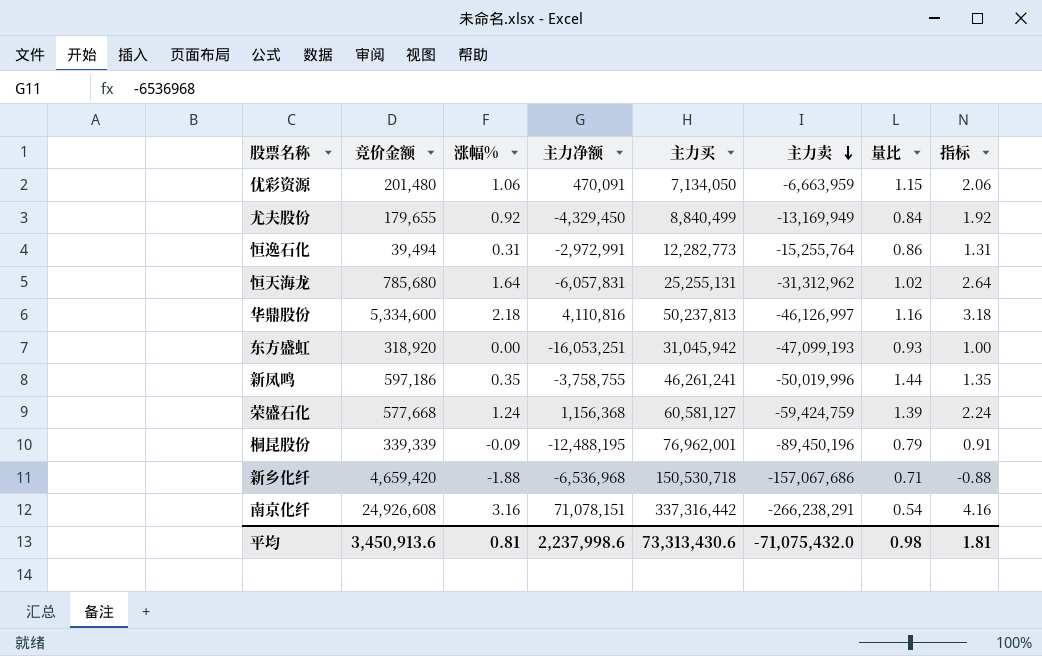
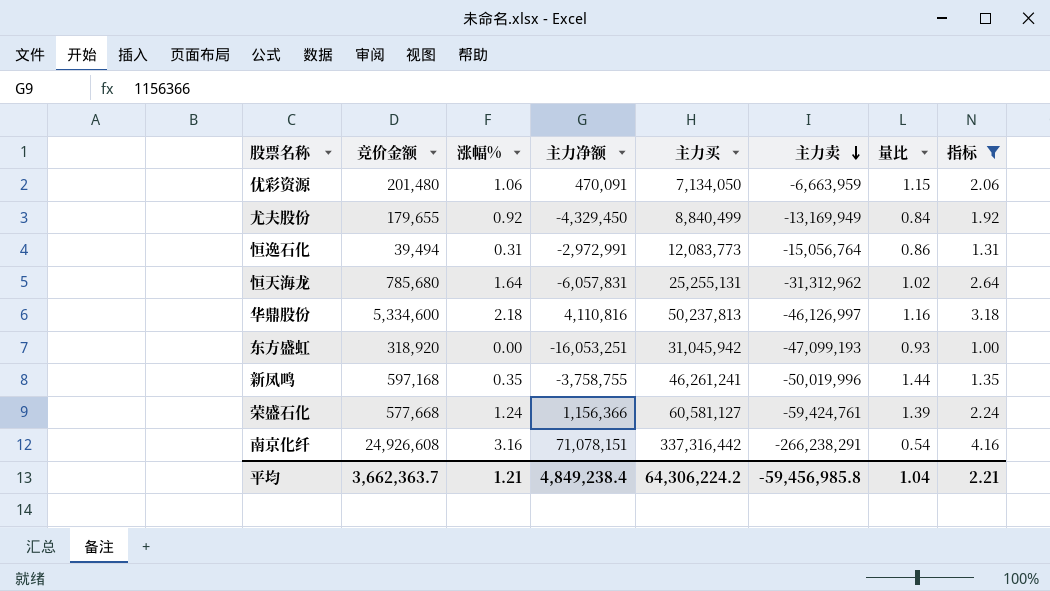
filter: none -> 指标 >= 1.00
恒逸石化 | 主力买: 12,282,773 -> 12,083,773
恒逸石化 | 主力卖: -15,255,764 -> -15,056,764
新凤鸣 | 竞价金额: 597,186 -> 597,168
荣盛石化 | 主力净额: 1,156,368 -> 1,156,366
荣盛石化 | 主力卖: -59,424,759 -> -59,424,761
平均 | 竞价金额: 3,450,913.6 -> 3,662,363.7
平均 | 涨幅%: 0.81 -> 1.21
平均 | 主力净额: 2,237,998.6 -> 4,849,238.4
平均 | 主力买: 73,313,430.6 -> 64,306,224.2
平均 | 主力卖: -71,075,432.0 -> -59,456,985.8
平均 | 量比: 0.98 -> 1.04
平均 | 指标: 1.81 -> 2.21

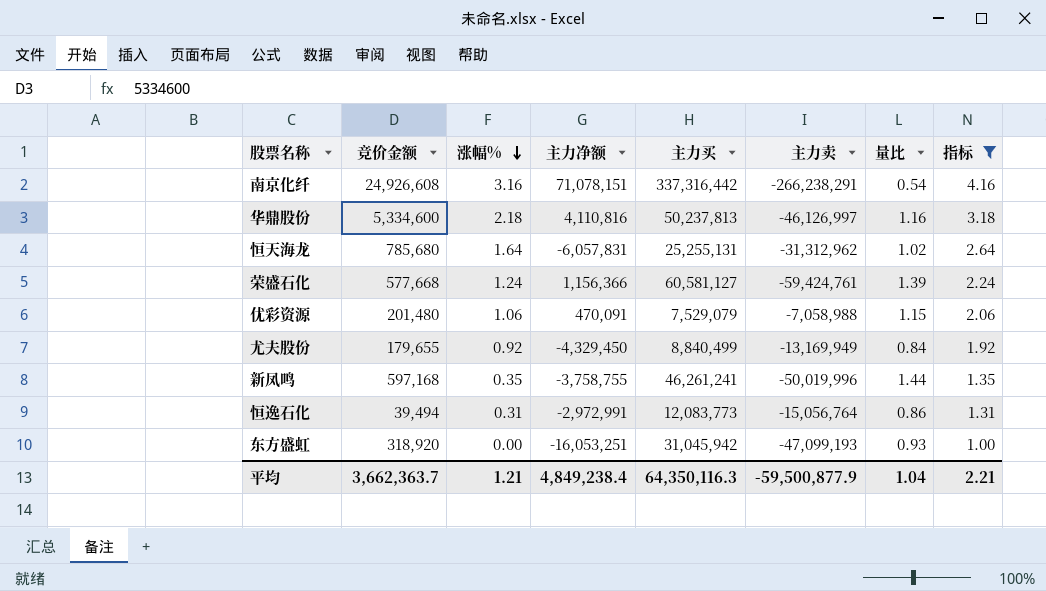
row order: 主力卖 descending -> 涨幅% descending
优彩资源 | 主力买: 7,134,050 -> 7,529,079
优彩资源 | 主力卖: -6,663,959 -> -7,058,988
平均 | 主力买: 64,306,224.2 -> 64,350,116.3
平均 | 主力卖: -59,456,985.8 -> -59,500,877.9

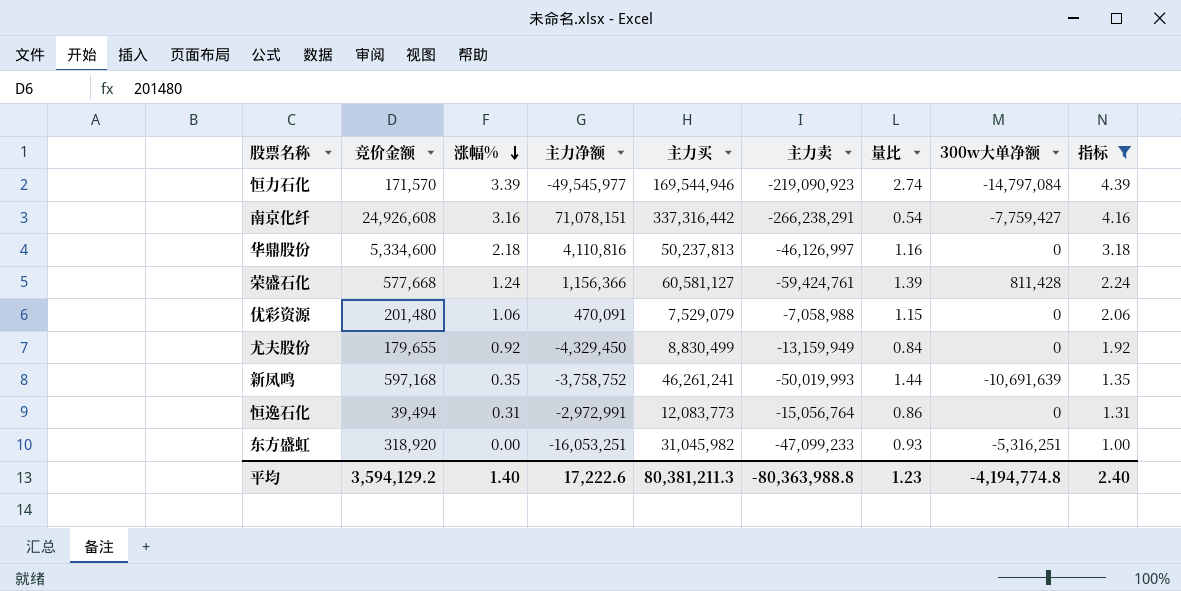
column 300w大单净额 | position: none -> 8
row 恒天海龙: 785,680 | 1.64 | -6,057,831 | 25,255,131 | -31,312,962 | 1.02 | 2.64 -> none
row 恒力石化: none -> 171,570 | 3.39 | -49,545,977 | 169,544,946 | -219,090,923 | 2.74 | -14,797,084 | 4.39
尤夫股份 | 主力买: 8,840,499 -> 8,830,499
尤夫股份 | 主力卖: -13,169,949 -> -13,159,949
新凤鸣 | 主力净额: -3,758,755 -> -3,758,752
新凤鸣 | 主力卖: -50,019,996 -> -50,019,993
东方盛虹 | 主力买: 31,045,942 -> 31,045,982
东方盛虹 | 主力卖: -47,099,193 -> -47,099,233
平均 | 竞价金额: 3,662,363.7 -> 3,594,129.2
平均 | 涨幅%: 1.21 -> 1.40
平均 | 主力净额: 4,849,238.4 -> 17,222.6
平均 | 主力买: 64,350,116.3 -> 80,381,211.3
平均 | 主力卖: -59,500,877.9 -> -80,363,988.8
平均 | 量比: 1.04 -> 1.23
平均 | 指标: 2.21 -> 2.40

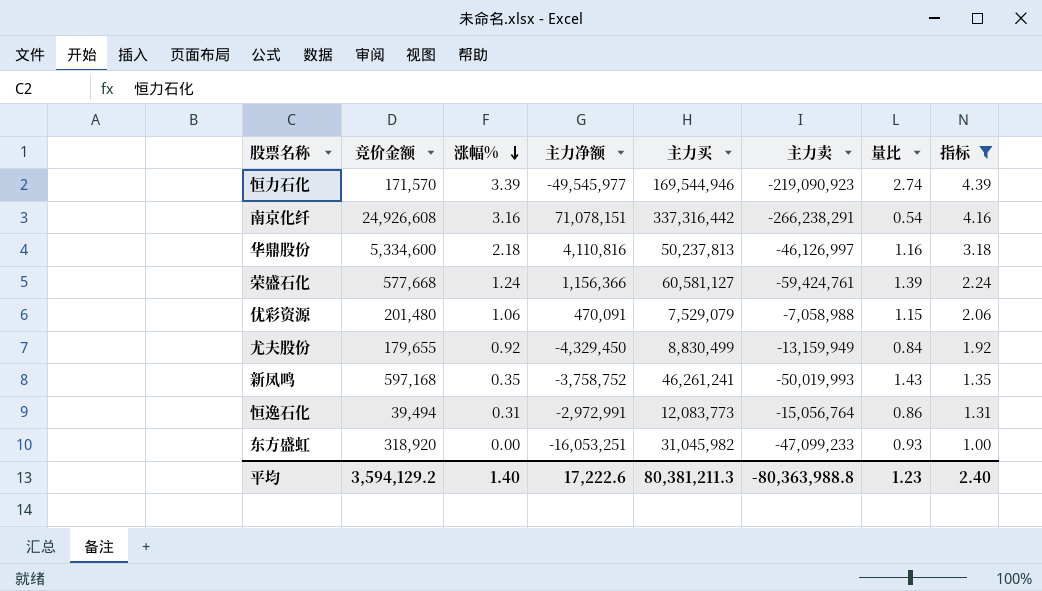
column 300w大单净额 | position: 8 -> none
新凤鸣 | 量比: 1.44 -> 1.43

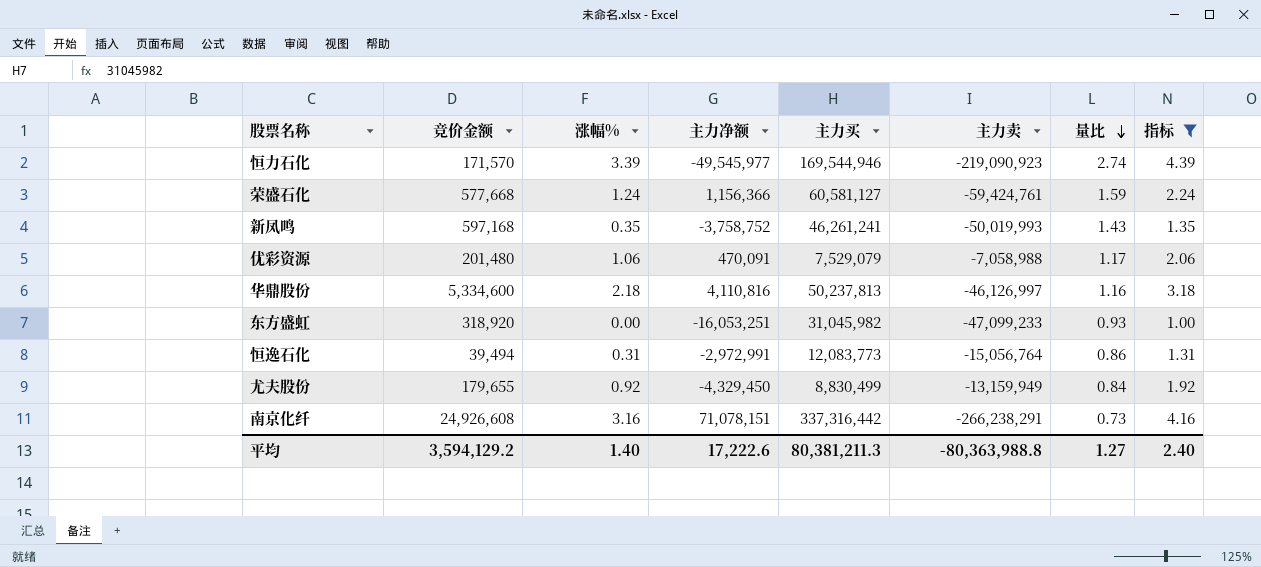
row order: 涨幅% descending -> 量比 descending
荣盛石化 | 量比: 1.39 -> 1.59
优彩资源 | 量比: 1.15 -> 1.17
南京化纤 | 量比: 0.54 -> 0.73
平均 | 量比: 1.23 -> 1.27

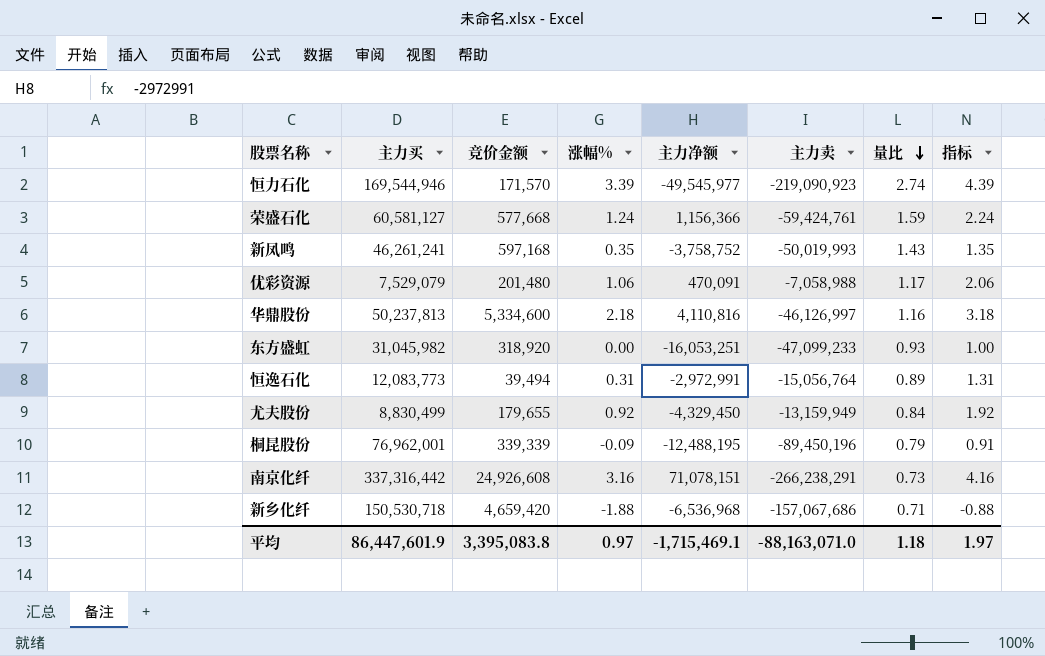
filter: 指标 >= 1.00 -> none
column 主力买 | position: 5 -> 2
恒逸石化 | 量比: 0.86 -> 0.89
平均 | 主力买: 80,381,211.3 -> 86,447,601.9
平均 | 竞价金额: 3,594,129.2 -> 3,395,083.8
平均 | 涨幅%: 1.40 -> 0.97
平均 | 主力净额: 17,222.6 -> -1,715,469.1
平均 | 主力卖: -80,363,988.8 -> -88,163,071.0
平均 | 量比: 1.27 -> 1.18
平均 | 指标: 2.40 -> 1.97

